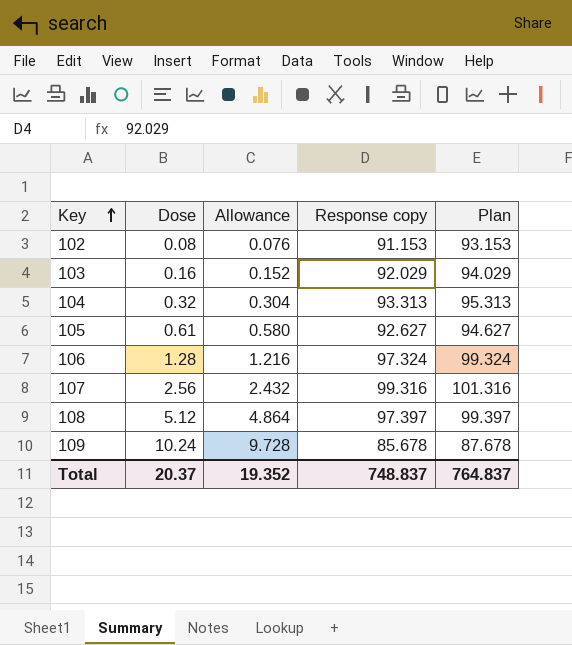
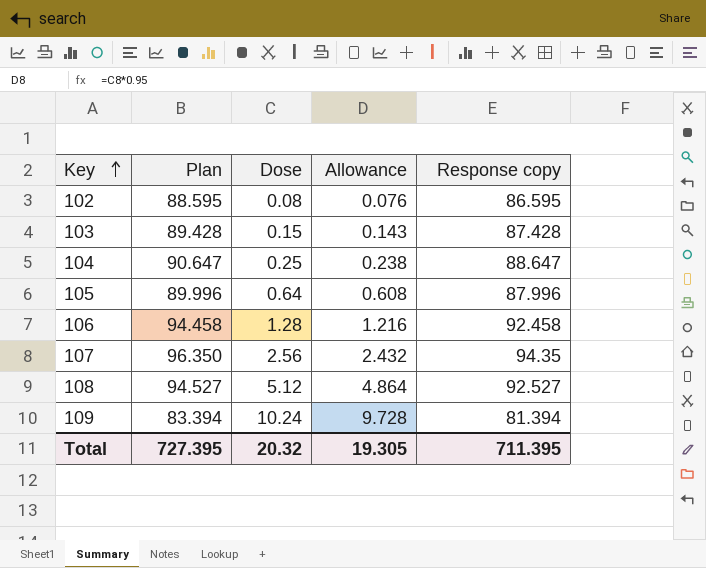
column Plan | position: 5 -> 2
102 | Plan: 93.153 -> 88.595
102 | Response copy: 91.153 -> 86.595
103 | Plan: 94.029 -> 89.428
103 | Dose: 0.16 -> 0.15
103 | Allowance: 0.152 -> 0.143
103 | Response copy: 92.029 -> 87.428
104 | Plan: 95.313 -> 90.647
104 | Dose: 0.32 -> 0.25
104 | Allowance: 0.304 -> 0.238
104 | Response copy: 93.313 -> 88.647
105 | Plan: 94.627 -> 89.996
105 | Dose: 0.61 -> 0.64
105 | Allowance: 0.580 -> 0.608
105 | Response copy: 92.627 -> 87.996
106 | Plan: 99.324 -> 94.458
106 | Response copy: 97.324 -> 92.458
107 | Plan: 101.316 -> 96.350
107 | Response copy: 99.316 -> 94.35
108 | Plan: 99.397 -> 94.527
108 | Response copy: 97.397 -> 92.527
109 | Plan: 87.678 -> 83.394
109 | Response copy: 85.678 -> 81.394
Total | Plan: 764.837 -> 727.395
Total | Dose: 20.37 -> 20.32
Total | Allowance: 19.352 -> 19.305
Total | Response copy: 748.837 -> 711.395

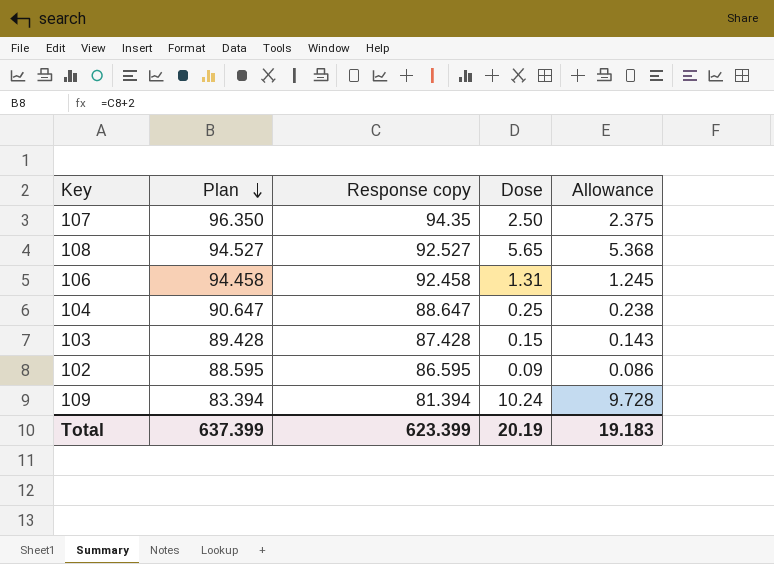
row order: Key ascending -> Plan descending
column Response copy | position: 5 -> 3
row 105: 89.996 | 0.64 | 0.608 | 87.996 -> none
107 | Dose: 2.56 -> 2.50
107 | Allowance: 2.432 -> 2.375
108 | Dose: 5.12 -> 5.65
108 | Allowance: 4.864 -> 5.368
106 | Dose: 1.28 -> 1.31
106 | Allowance: 1.216 -> 1.245
102 | Dose: 0.08 -> 0.09
102 | Allowance: 0.076 -> 0.086
Total | Plan: 727.395 -> 637.399
Total | Response copy: 711.395 -> 623.399
Total | Dose: 20.32 -> 20.19
Total | Allowance: 19.305 -> 19.183

